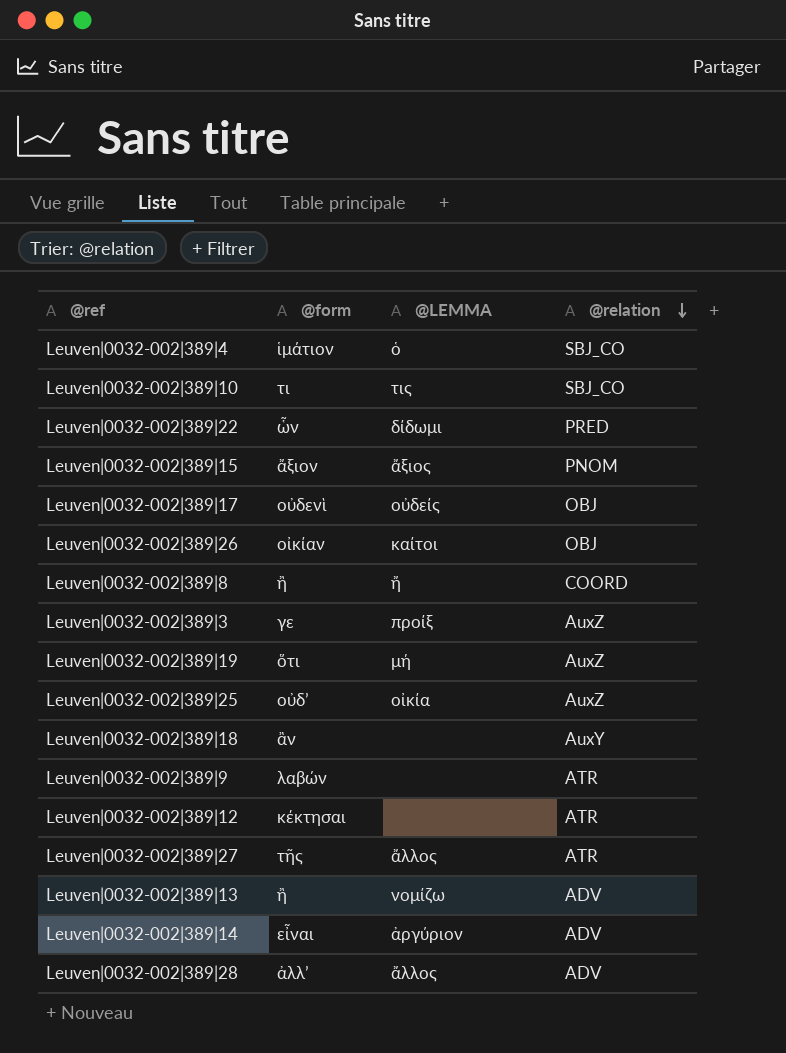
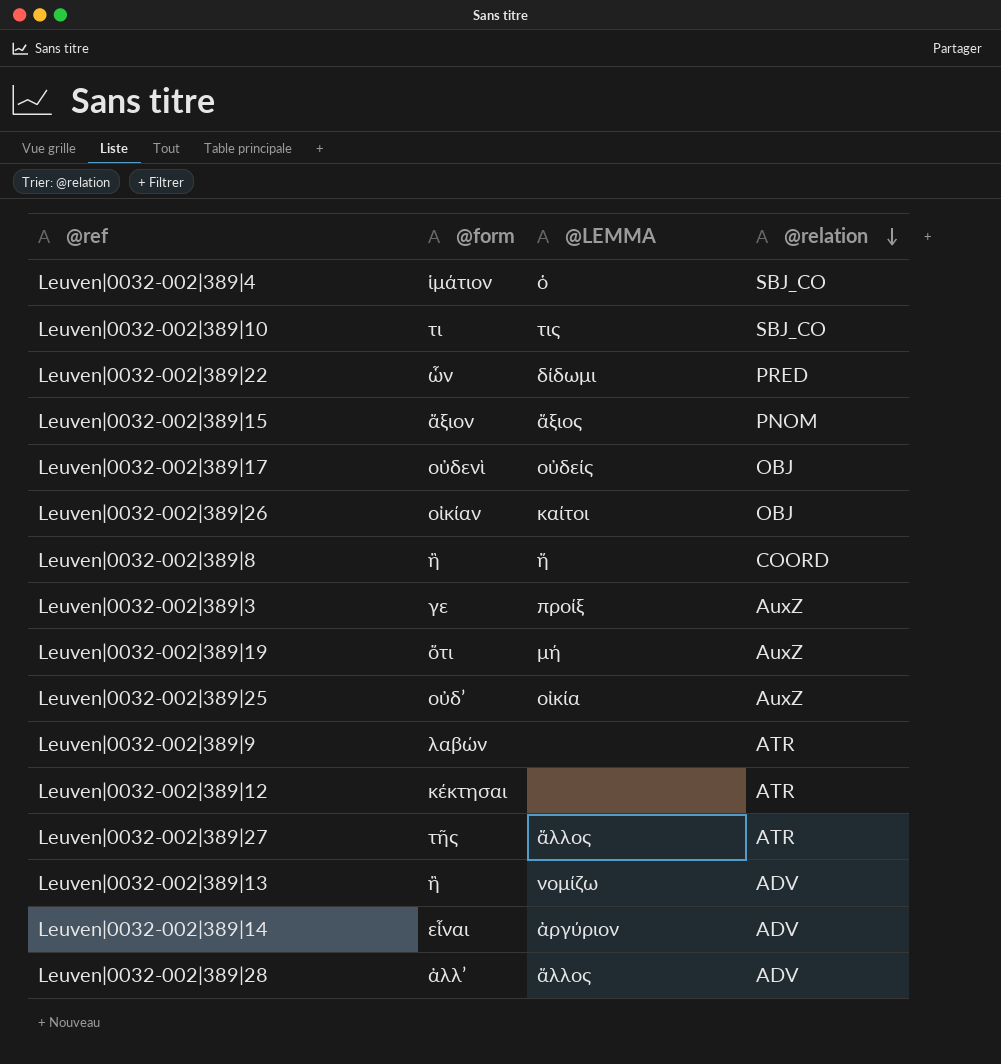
row Leuven|0032-002|389|18: ἂν | none | AuxY -> none

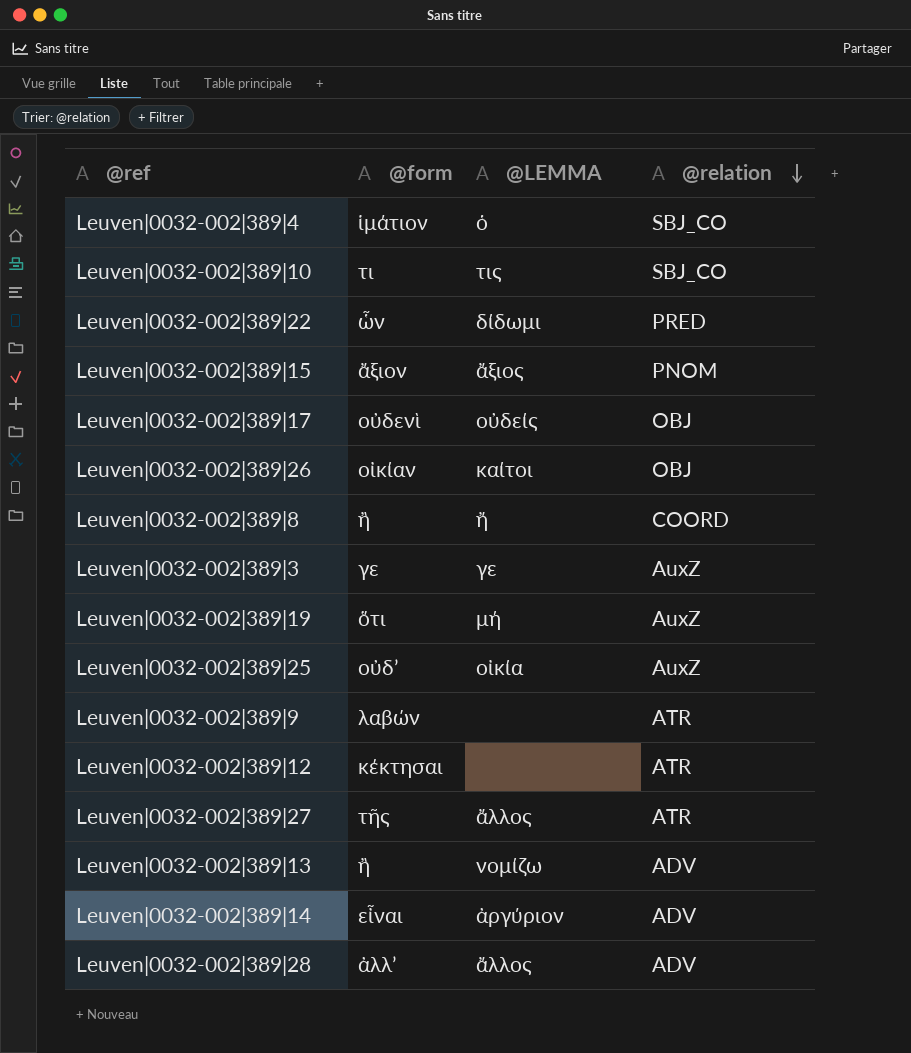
Leuven|0032-002|389|3 | @LEMMA: προίξ -> γε

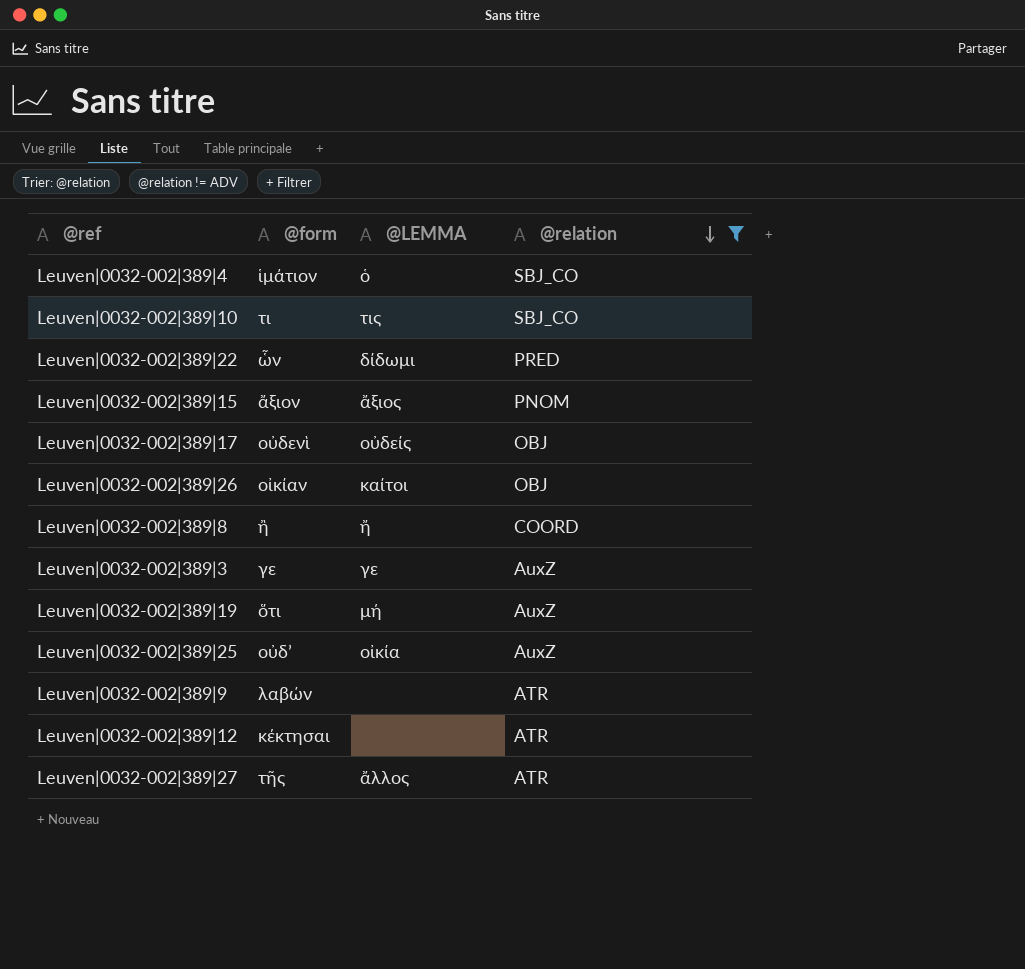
filter: none -> @relation != ADV

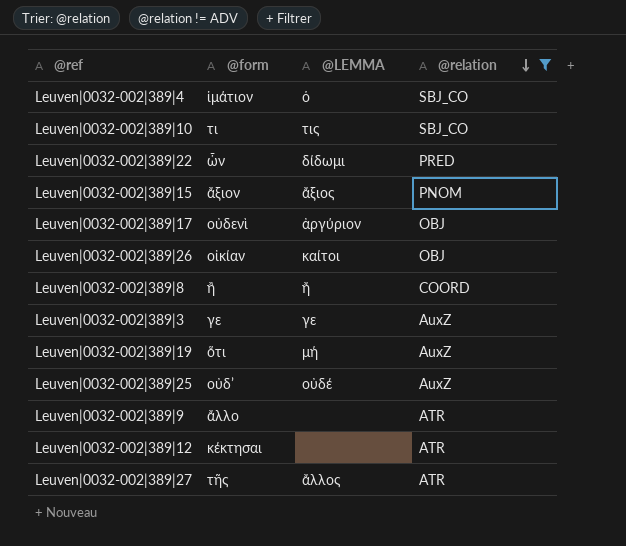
Leuven|0032-002|389|17 | @LEMMA: οὐδείς -> ἀργύριον
Leuven|0032-002|389|25 | @LEMMA: οἰκία -> οὐδέ
Leuven|0032-002|389|9 | @form: λαβών -> ἄλλο

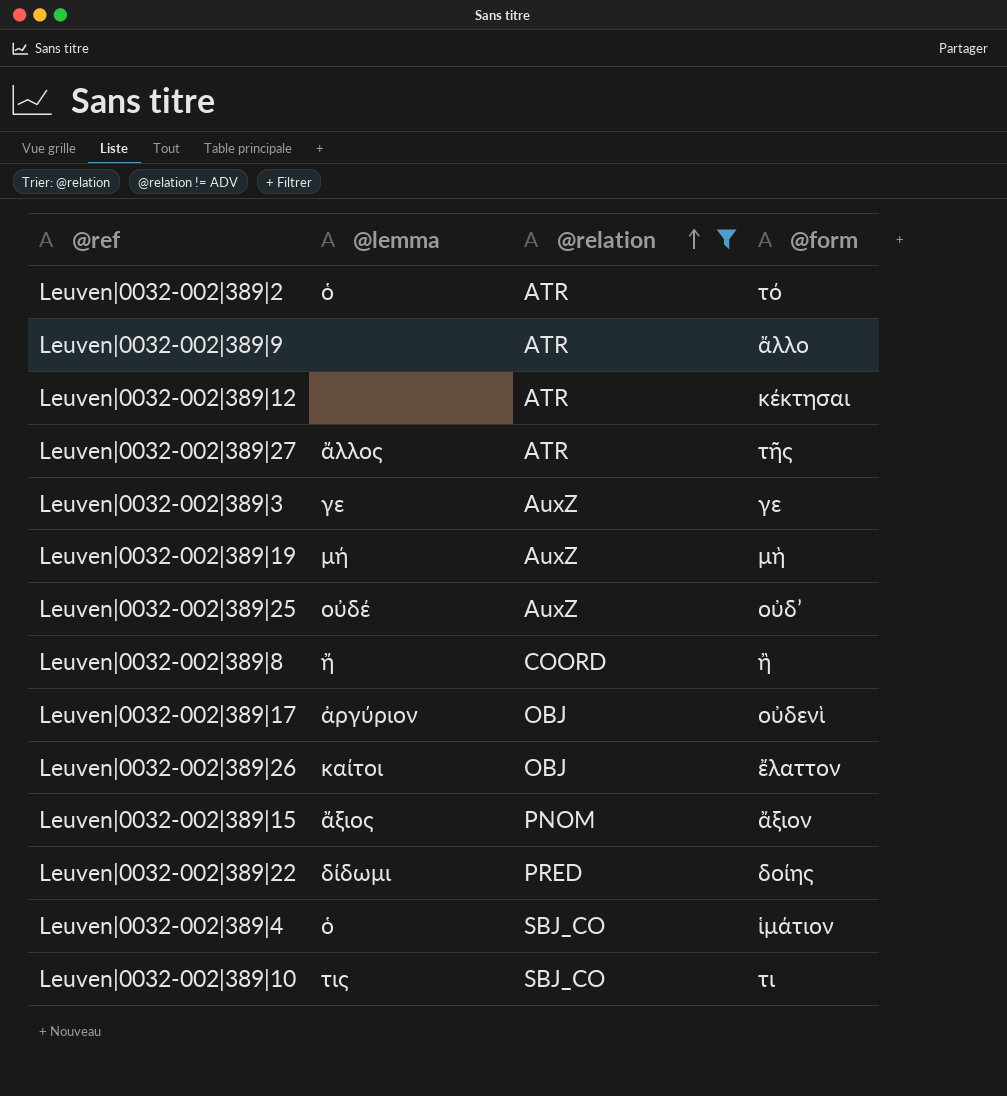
row order: @relation descending -> @relation ascending
column name: @LEMMA -> @lemma
column @form | position: 2 -> 4
row Leuven|0032-002|389|2: none -> ὁ | ATR | τό
Leuven|0032-002|389|19 | @form: ὅτι -> μὴ
Leuven|0032-002|389|26 | @form: οἰκίαν -> ἔλαττον
Leuven|0032-002|389|22 | @form: ὧν -> δοίης

